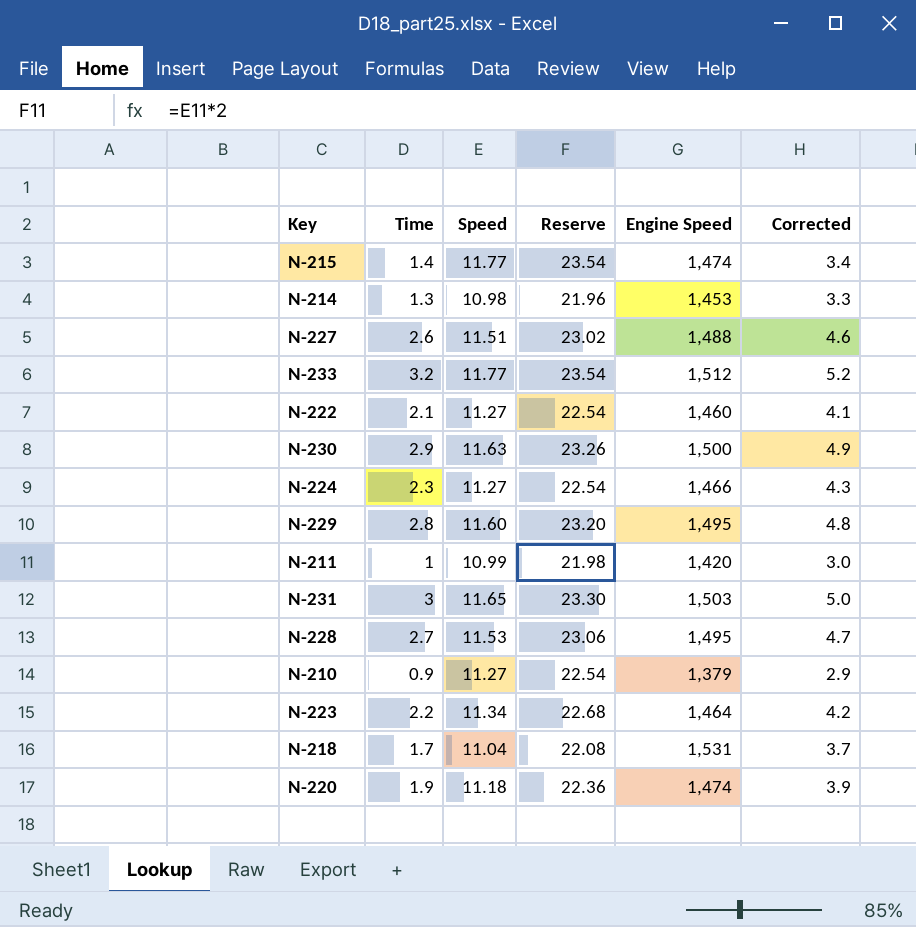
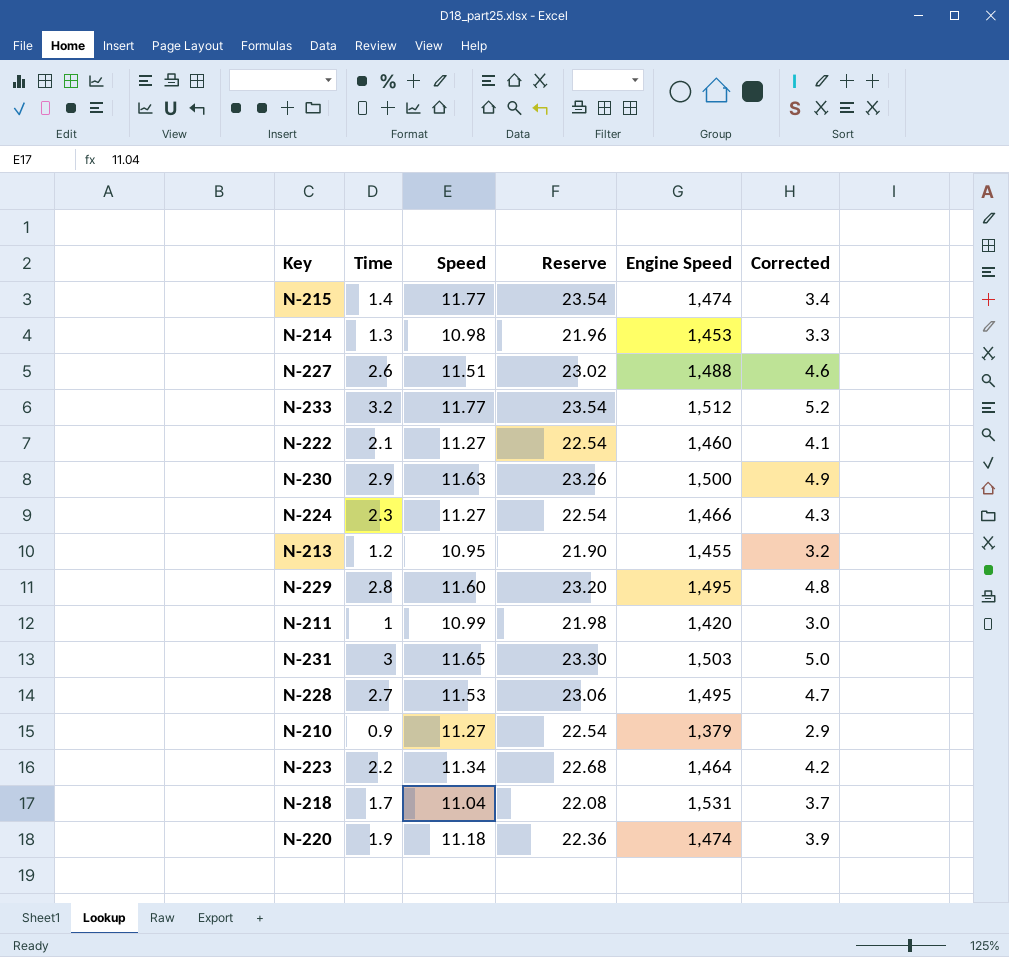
row N-213: none -> 1.2 | 10.95 | 21.90 | 1,455 | 3.2

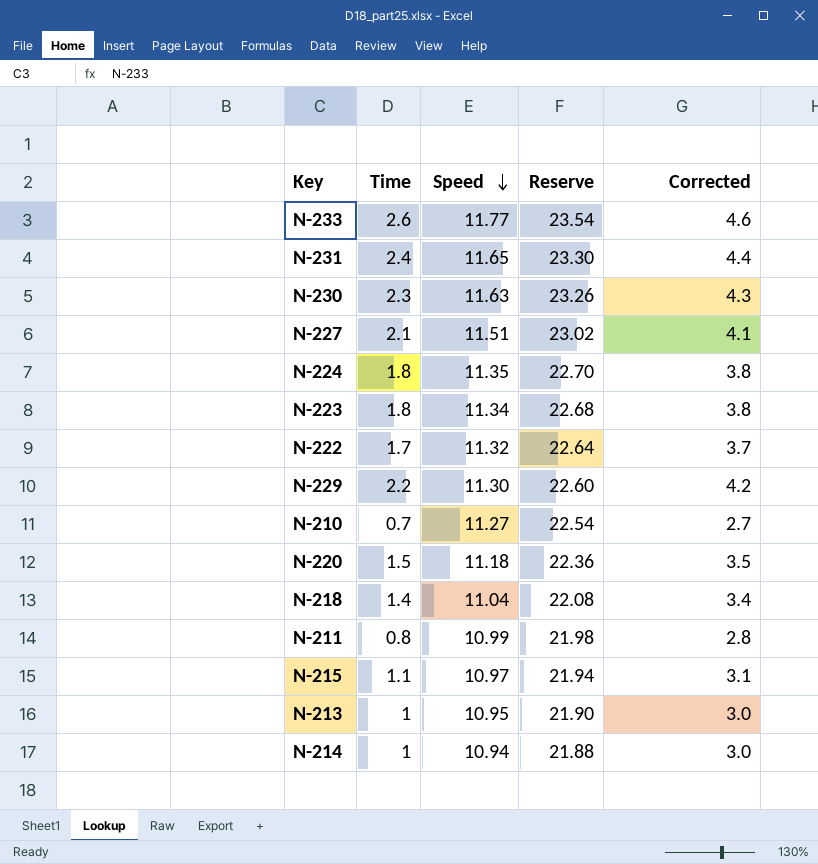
row order: none -> Speed descending
column Engine Speed | position: 5 -> none
row N-228: 2.7 | 11.53 | 23.06 | 1,495 | 4.7 -> none
N-233 | Time: 3.2 -> 2.6
N-233 | Corrected: 5.2 -> 4.6
N-231 | Time: 3 -> 2.4
N-231 | Corrected: 5.0 -> 4.4
N-230 | Time: 2.9 -> 2.3
N-230 | Corrected: 4.9 -> 4.3
N-227 | Time: 2.6 -> 2.1
N-227 | Corrected: 4.6 -> 4.1
N-224 | Time: 2.3 -> 1.8
N-224 | Speed: 11.27 -> 11.35
N-224 | Reserve: 22.54 -> 22.70
N-224 | Corrected: 4.3 -> 3.8
N-223 | Time: 2.2 -> 1.8
N-223 | Corrected: 4.2 -> 3.8
N-222 | Time: 2.1 -> 1.7
N-222 | Speed: 11.27 -> 11.32
N-222 | Reserve: 22.54 -> 22.64
N-222 | Corrected: 4.1 -> 3.7
N-229 | Time: 2.8 -> 2.2
N-229 | Speed: 11.60 -> 11.30
N-229 | Reserve: 23.20 -> 22.60
N-229 | Corrected: 4.8 -> 4.2
N-210 | Time: 0.9 -> 0.7
N-210 | Corrected: 2.9 -> 2.7
N-220 | Time: 1.9 -> 1.5
N-220 | Corrected: 3.9 -> 3.5
N-218 | Time: 1.7 -> 1.4
N-218 | Corrected: 3.7 -> 3.4
N-211 | Time: 1 -> 0.8
N-211 | Corrected: 3.0 -> 2.8
N-215 | Time: 1.4 -> 1.1
N-215 | Speed: 11.77 -> 10.97
N-215 | Reserve: 23.54 -> 21.94
N-215 | Corrected: 3.4 -> 3.1
N-213 | Time: 1.2 -> 1
N-213 | Corrected: 3.2 -> 3.0
N-214 | Time: 1.3 -> 1
N-214 | Speed: 10.98 -> 10.94
N-214 | Reserve: 21.96 -> 21.88
N-214 | Corrected: 3.3 -> 3.0

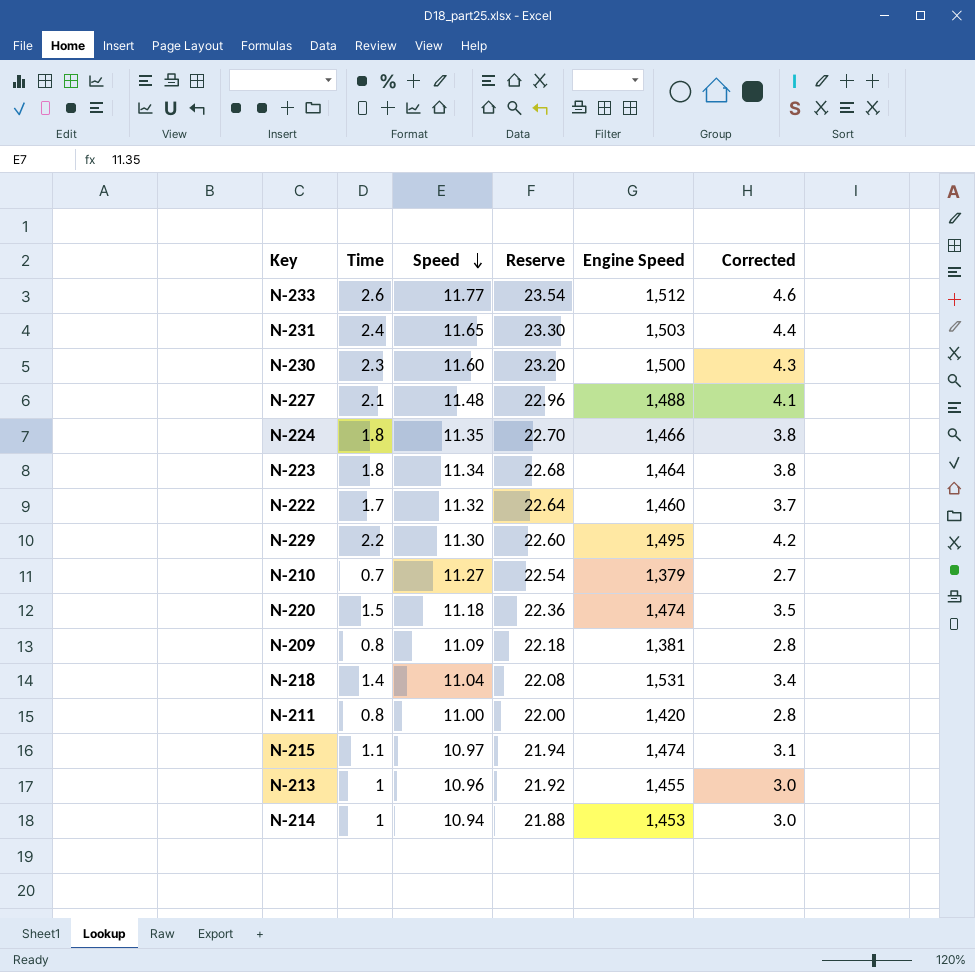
column Engine Speed | position: none -> 5
N-230 | Speed: 11.63 -> 11.60
N-230 | Reserve: 23.26 -> 23.20
N-227 | Speed: 11.51 -> 11.48
N-227 | Reserve: 23.02 -> 22.96
row N-209: none -> 0.8 | 11.09 | 22.18 | 1,381 | 2.8
N-211 | Speed: 10.99 -> 11.00
N-211 | Reserve: 21.98 -> 22.00
N-213 | Speed: 10.95 -> 10.96
N-213 | Reserve: 21.90 -> 21.92

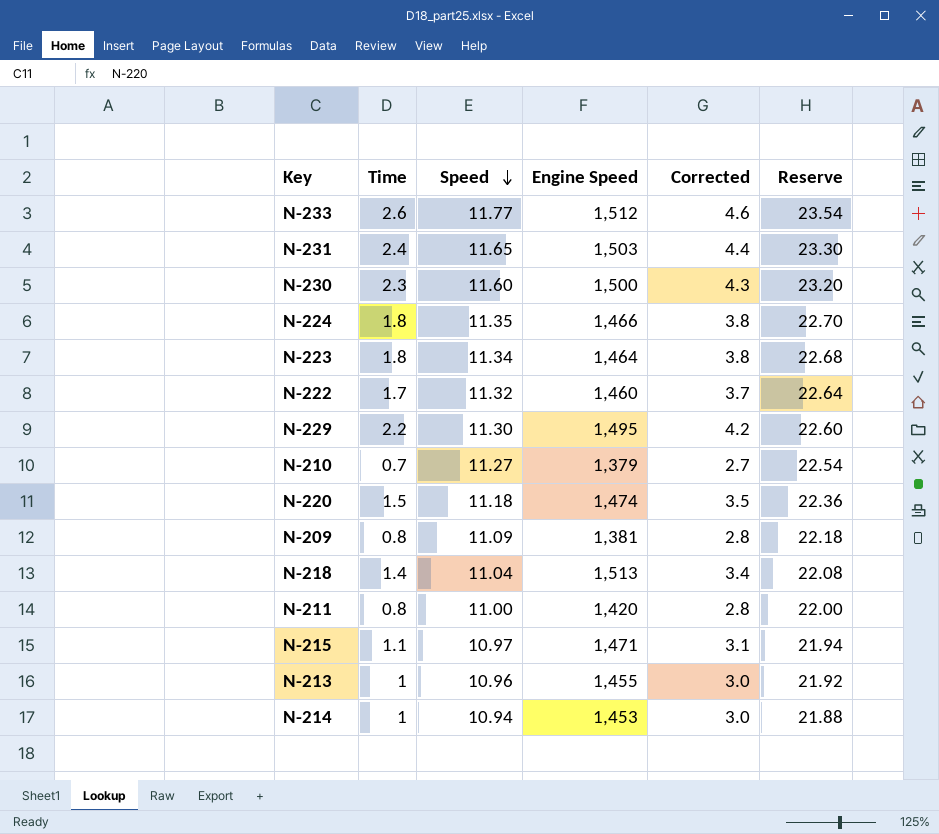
column Reserve | position: 4 -> 6
row N-227: 2.1 | 11.48 | 22.96 | 1,488 | 4.1 -> none
N-218 | Engine Speed: 1,531 -> 1,513
N-215 | Engine Speed: 1,474 -> 1,471

